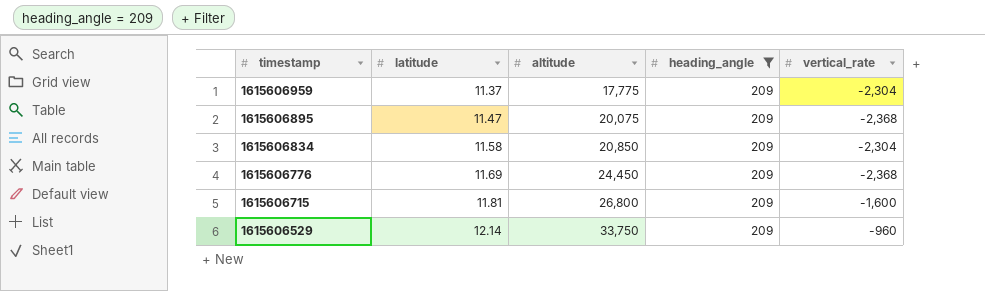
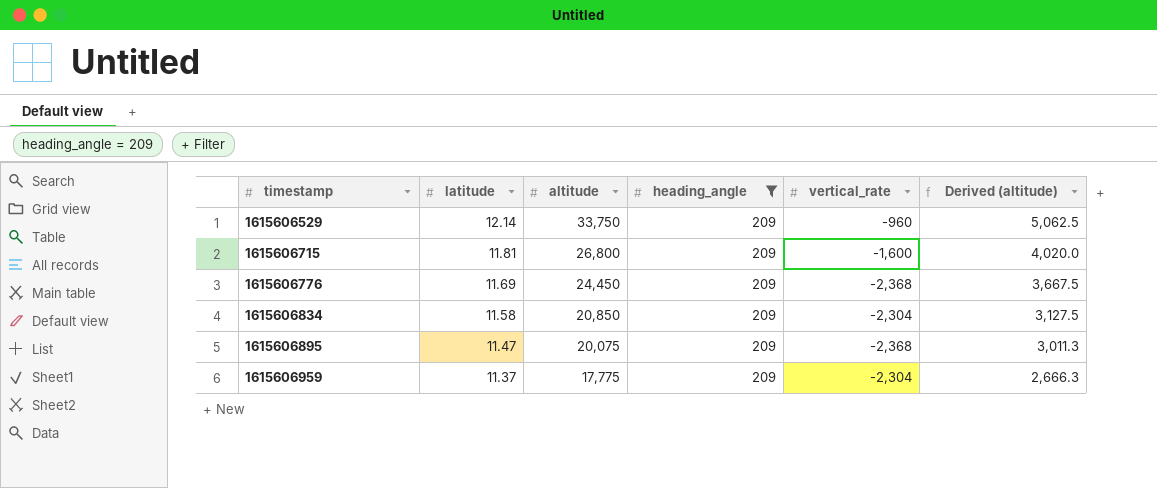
row order: timestamp descending -> timestamp ascending
column Derived (altitude) | formula: none -> [altitude] * 0.15

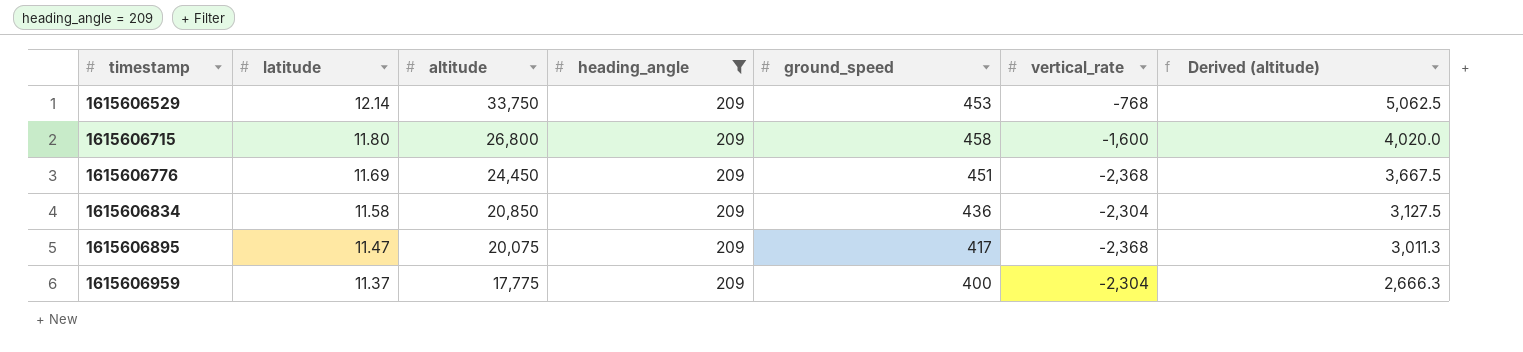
column ground_speed | position: none -> 5
1615606529 | vertical_rate: -960 -> -768
1615606715 | latitude: 11.81 -> 11.80

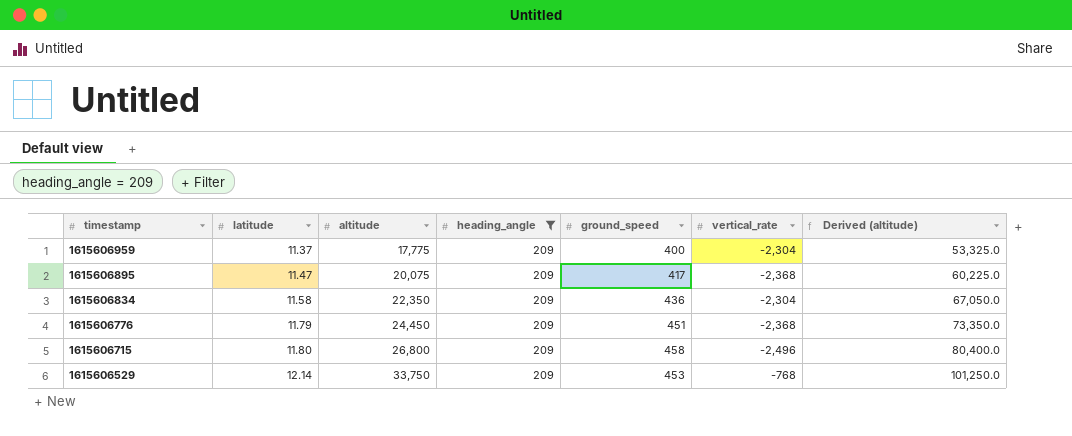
row order: timestamp ascending -> timestamp descending
column Derived (altitude) | formula: [altitude] * 0.15 -> [altitude] * 3
1615606834 | altitude: 20,850 -> 22,350
1615606776 | latitude: 11.69 -> 11.79
1615606715 | vertical_rate: -1,600 -> -2,496

